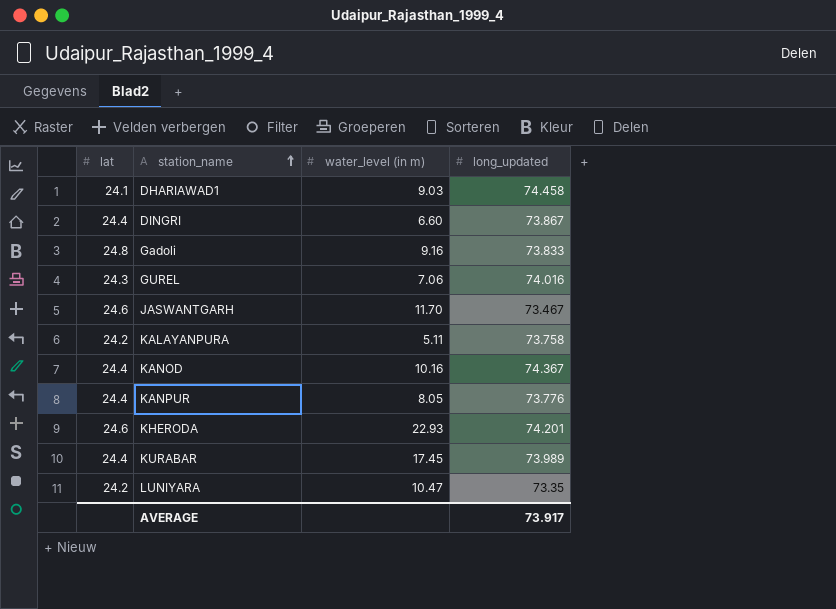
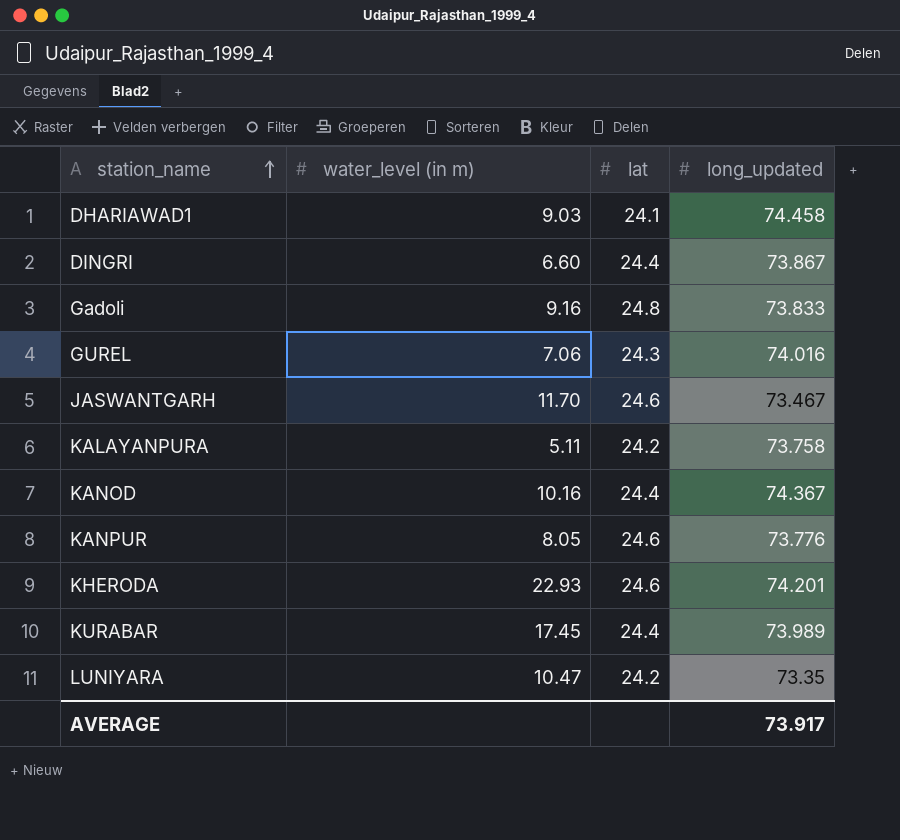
column lat | position: 1 -> 3
KANPUR | lat: 24.4 -> 24.6

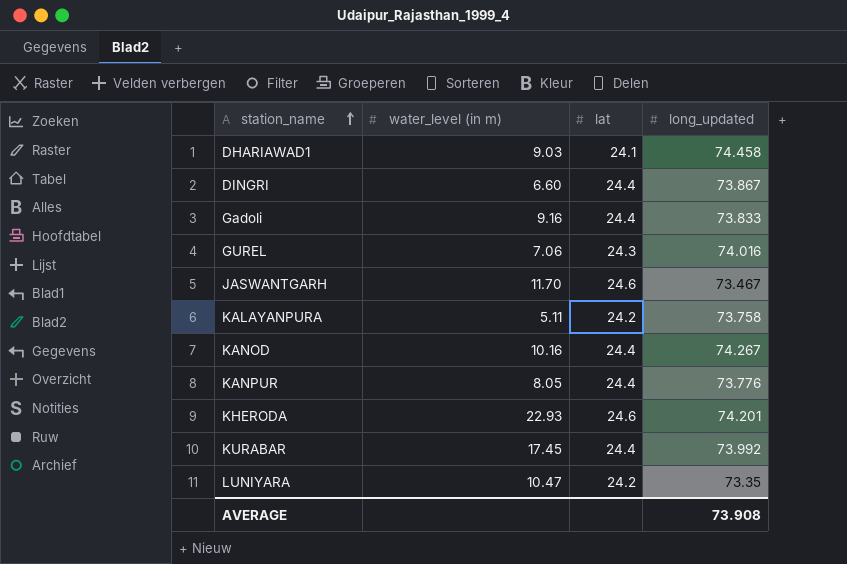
Gadoli | lat: 24.8 -> 24.4
KANOD | long_updated: 74.367 -> 74.267
KANPUR | lat: 24.6 -> 24.4
KURABAR | long_updated: 73.989 -> 73.992
AVERAGE | long_updated: 73.917 -> 73.908

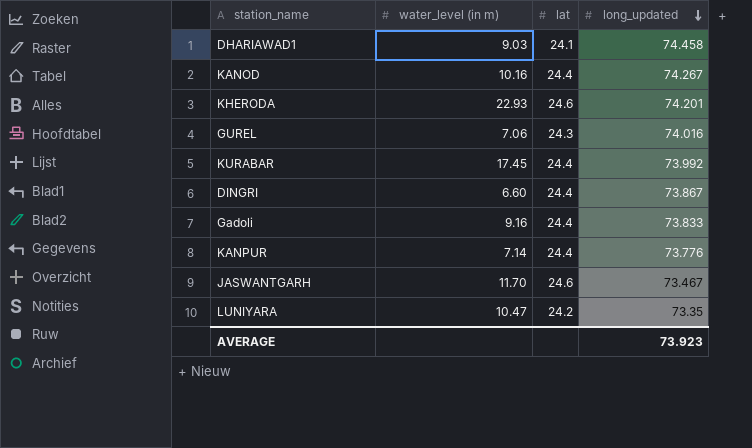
row order: station_name ascending -> long_updated descending
row KALAYANPURA: 5.11 | 24.2 | 73.758 -> none
KANPUR | water_level (in m): 8.05 -> 7.14
AVERAGE | long_updated: 73.908 -> 73.923

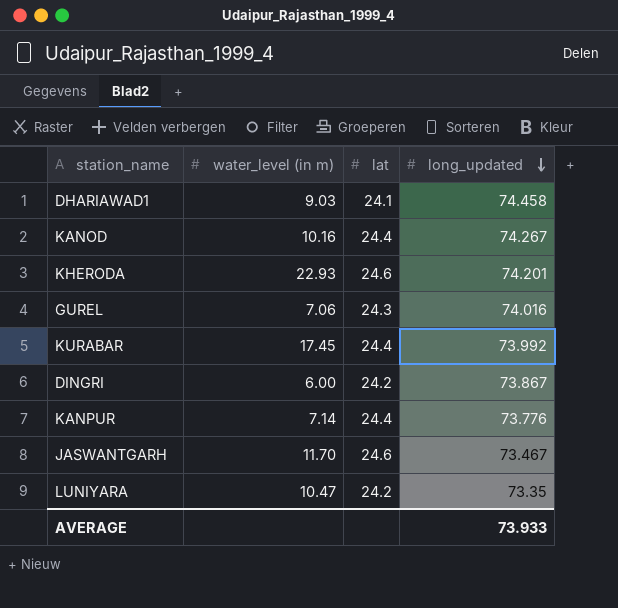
row Gadoli: 9.16 | 24.4 | 73.833 -> none
DINGRI | water_level (in m): 6.60 -> 6.00
DINGRI | lat: 24.4 -> 24.2
AVERAGE | long_updated: 73.923 -> 73.933

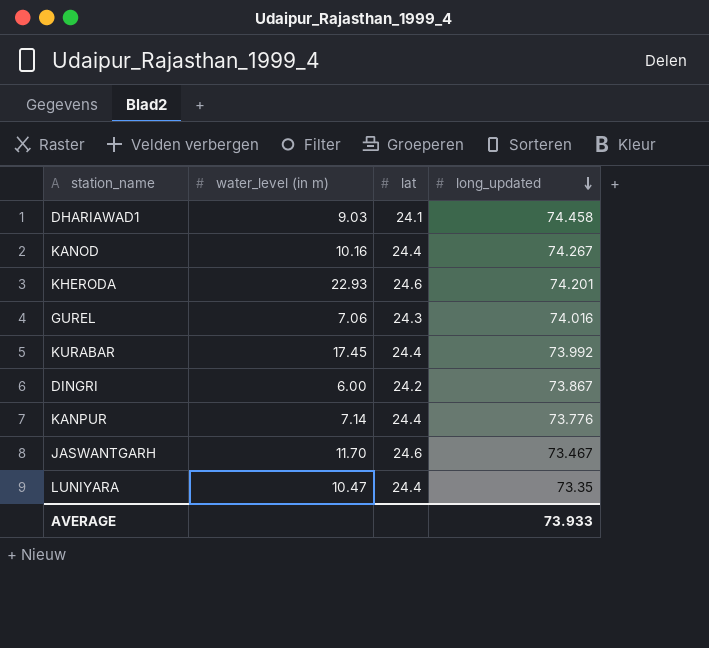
LUNIYARA | lat: 24.2 -> 24.4

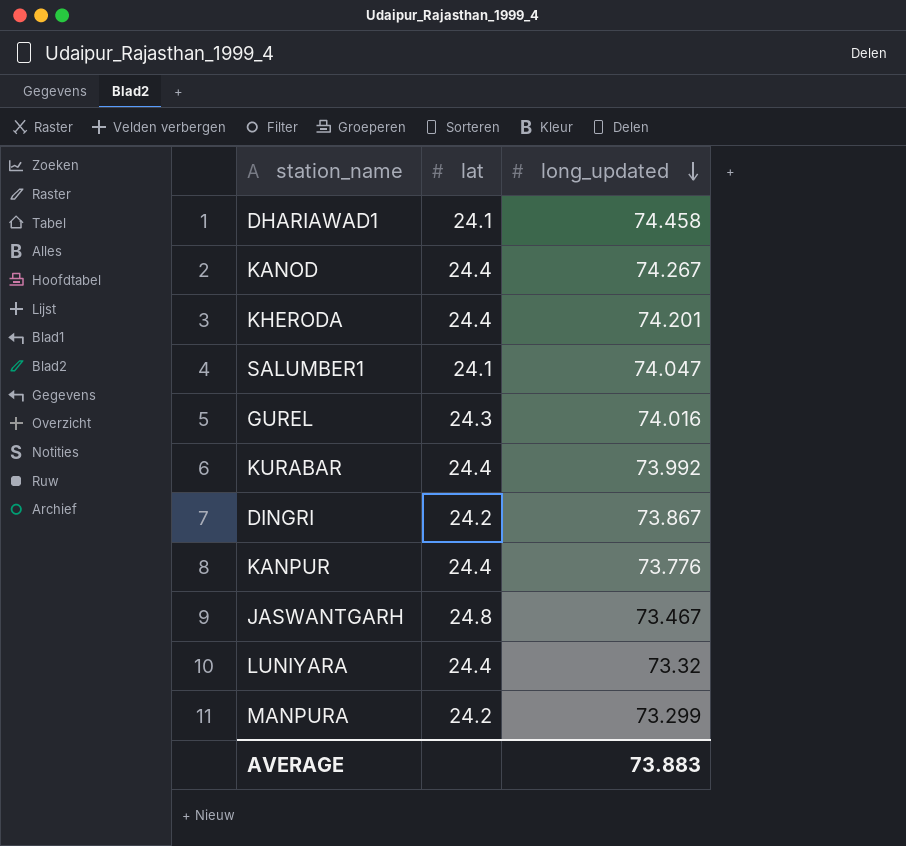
column water_level (in m) | position: 2 -> none
KHERODA | lat: 24.6 -> 24.4
row SALUMBER1: none -> 24.1 | 74.047
JASWANTGARH | lat: 24.6 -> 24.8
LUNIYARA | long_updated: 73.35 -> 73.32
row MANPURA: none -> 24.2 | 73.299
AVERAGE | long_updated: 73.933 -> 73.883

